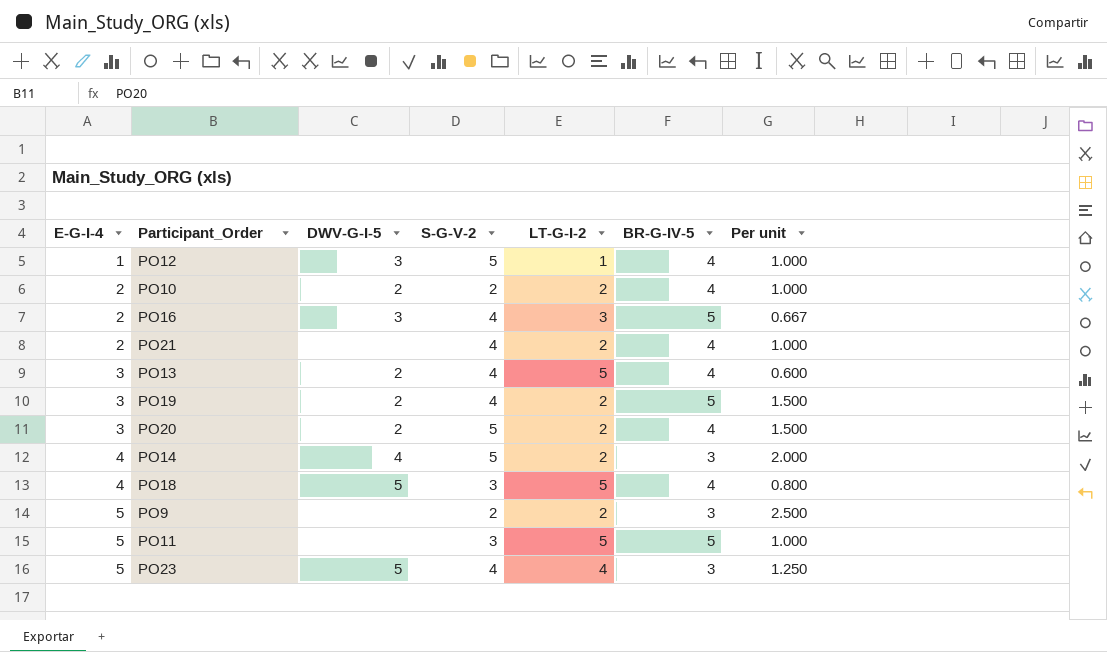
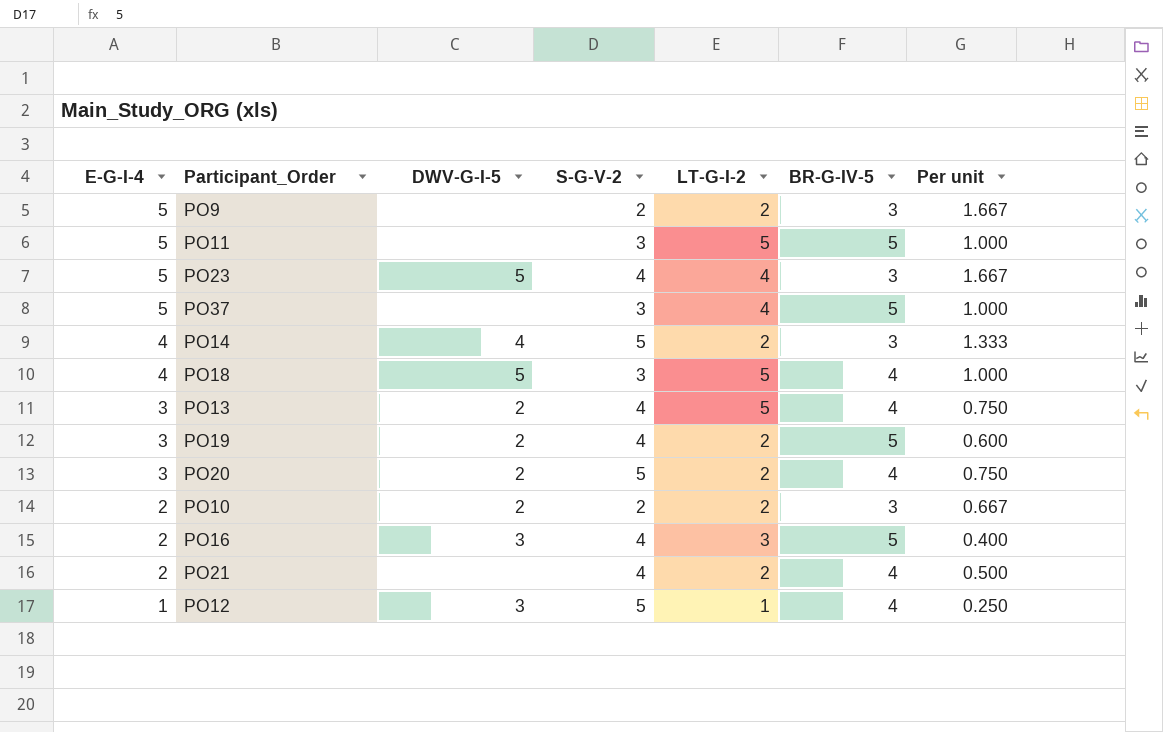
row order: E-G-I-4 ascending -> E-G-I-4 descending
column Per unit | formula: [E-G-I-4] / [LT-G-I-2] -> [E-G-I-4] / [BR-G-IV-5]
row PO37: none -> 5 | none | 3 | 4 | 5 | 1.000
PO10 | BR-G-IV-5: 4 -> 3

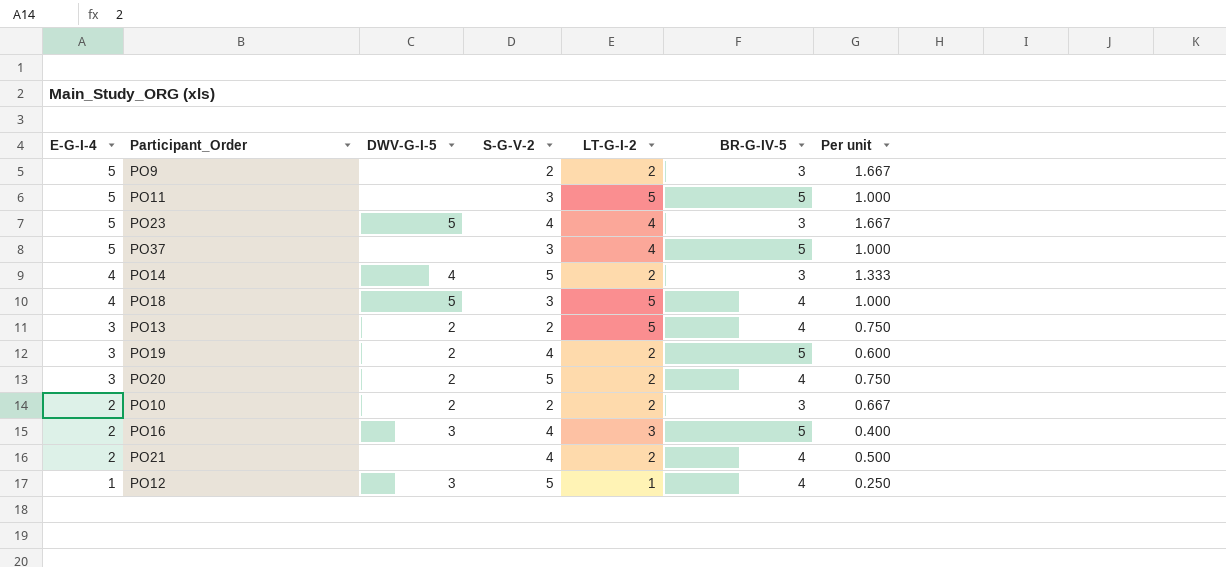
PO13 | S-G-V-2: 4 -> 2

